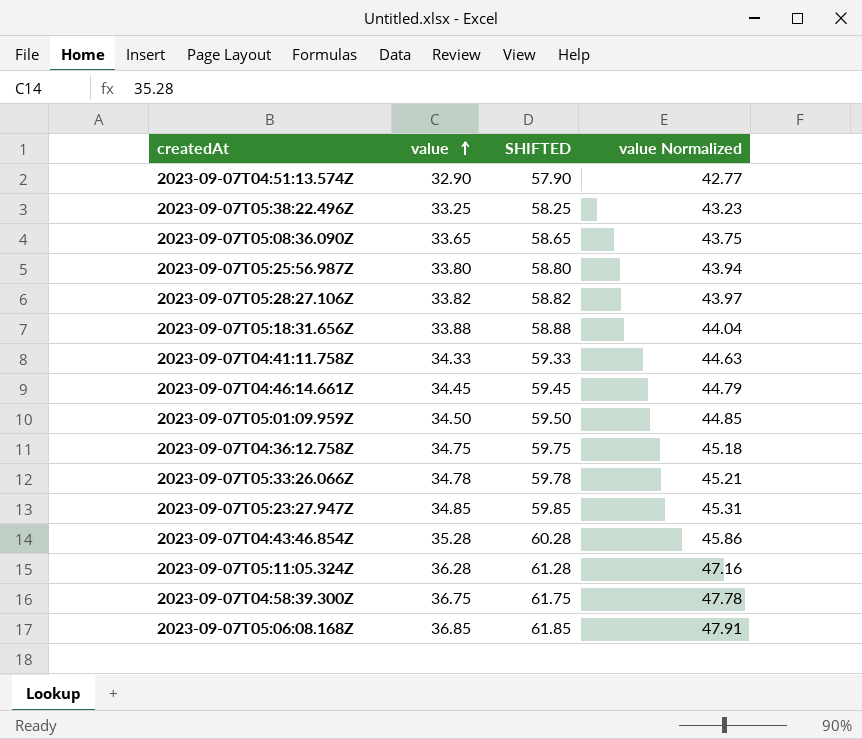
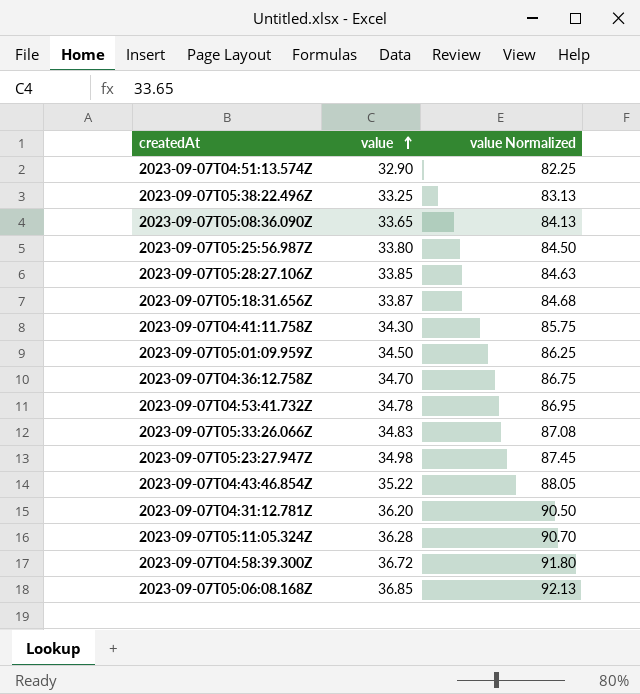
column SHIFTED | formula: [value] + 25 -> none
column value Normalized | formula: [value] * 1.3 -> [value] * 2.5
row 2023-09-07T04:46:14.661Z: 34.45 | 59.45 | 44.79 -> none
2023-09-07T05:28:27.106Z | value: 33.82 -> 33.85
2023-09-07T05:18:31.656Z | value: 33.88 -> 33.87
2023-09-07T04:41:11.758Z | value: 34.33 -> 34.30
2023-09-07T04:36:12.758Z | value: 34.75 -> 34.70
row 2023-09-07T04:53:41.732Z: none -> 34.78 | 86.95
2023-09-07T05:33:26.066Z | value: 34.78 -> 34.83
2023-09-07T05:23:27.947Z | value: 34.85 -> 34.98
2023-09-07T04:43:46.854Z | value: 35.28 -> 35.22
row 2023-09-07T04:31:12.781Z: none -> 36.20 | 90.50
2023-09-07T04:58:39.300Z | value: 36.75 -> 36.72

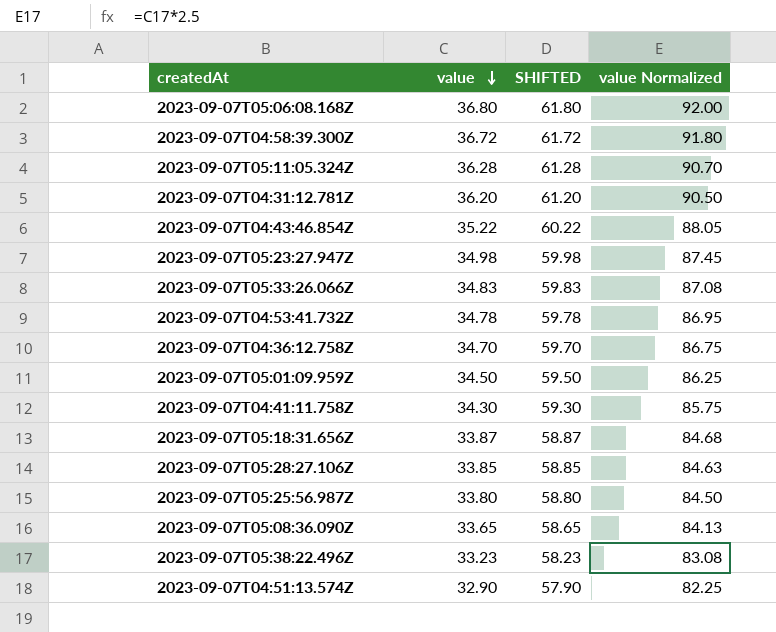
row order: value ascending -> value descending
column SHIFTED | formula: none -> [value] + 25
2023-09-07T05:06:08.168Z | value: 36.85 -> 36.80
2023-09-07T05:06:08.168Z | value Normalized: 92.13 -> 92.00
2023-09-07T05:38:22.496Z | value: 33.25 -> 33.23
2023-09-07T05:38:22.496Z | value Normalized: 83.13 -> 83.08

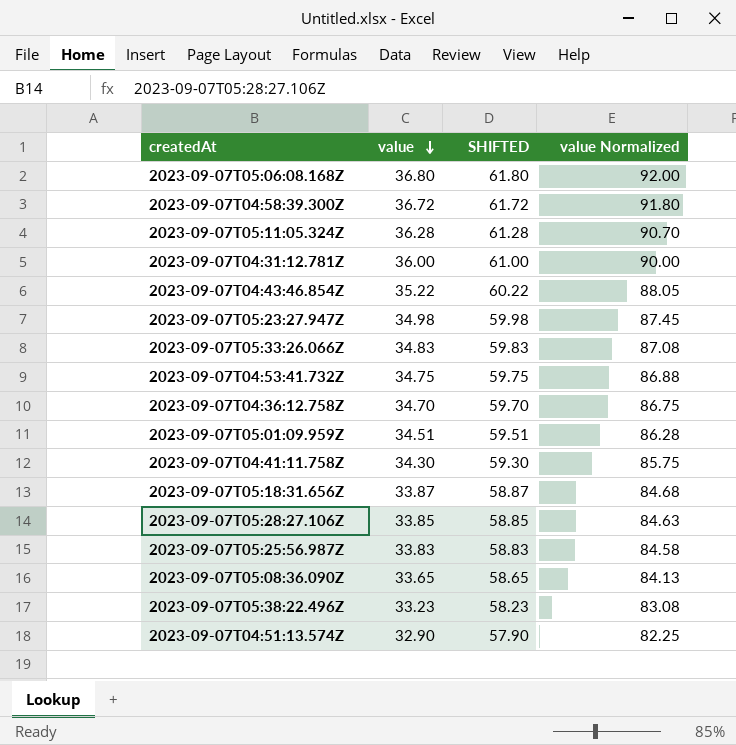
2023-09-07T04:31:12.781Z | value: 36.20 -> 36.00
2023-09-07T04:31:12.781Z | SHIFTED: 61.20 -> 61.00
2023-09-07T04:31:12.781Z | value Normalized: 90.50 -> 90.00
2023-09-07T04:53:41.732Z | value: 34.78 -> 34.75
2023-09-07T04:53:41.732Z | SHIFTED: 59.78 -> 59.75
2023-09-07T04:53:41.732Z | value Normalized: 86.95 -> 86.88
2023-09-07T05:01:09.959Z | value: 34.50 -> 34.51
2023-09-07T05:01:09.959Z | SHIFTED: 59.50 -> 59.51
2023-09-07T05:01:09.959Z | value Normalized: 86.25 -> 86.28
2023-09-07T05:25:56.987Z | value: 33.80 -> 33.83
2023-09-07T05:25:56.987Z | SHIFTED: 58.80 -> 58.83
2023-09-07T05:25:56.987Z | value Normalized: 84.50 -> 84.58

